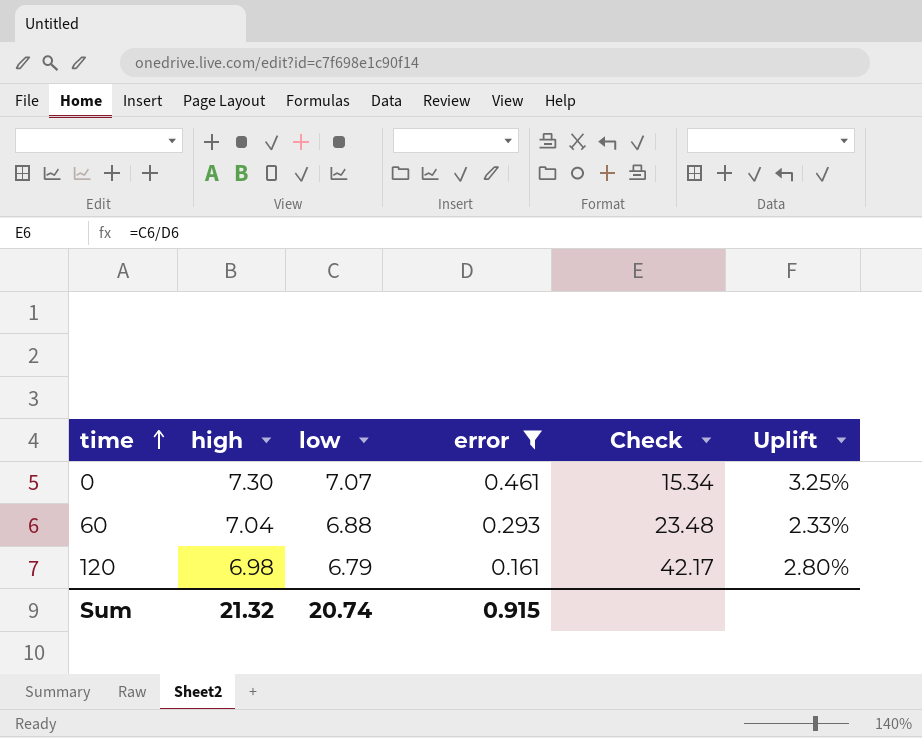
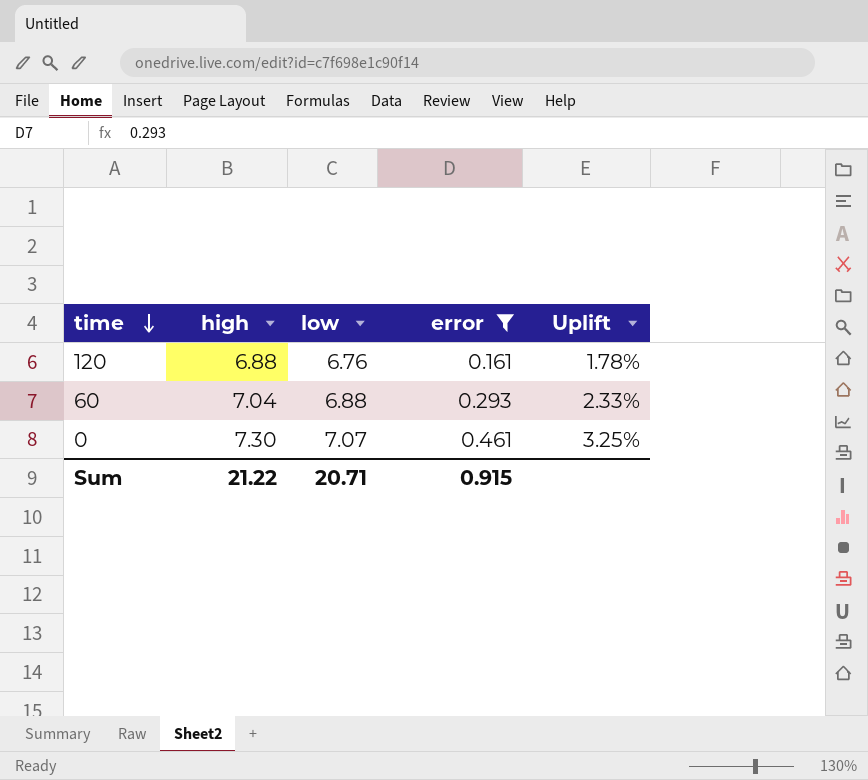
row order: time ascending -> time descending
column Check | formula: [low] / [error] -> none
120 | high: 6.98 -> 6.88
120 | low: 6.79 -> 6.76
120 | Uplift: 2.80% -> 1.78%
Sum | high: 21.32 -> 21.22
Sum | low: 20.74 -> 20.71

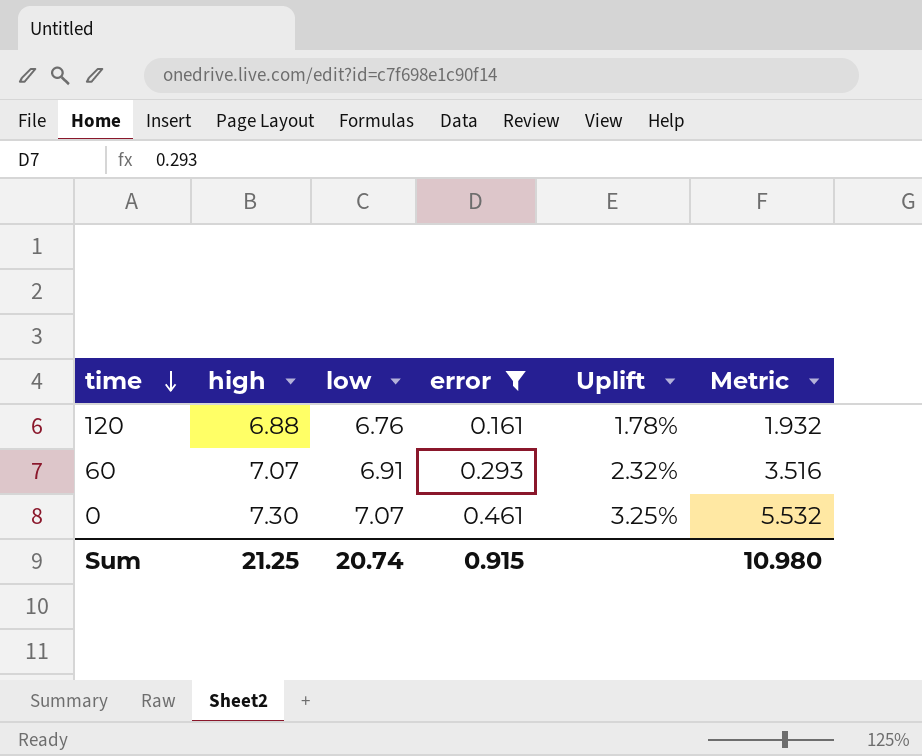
column Metric | formula: none -> [error] * 12
60 | high: 7.04 -> 7.07
60 | low: 6.88 -> 6.91
60 | Uplift: 2.33% -> 2.32%
Sum | high: 21.22 -> 21.25
Sum | low: 20.71 -> 20.74

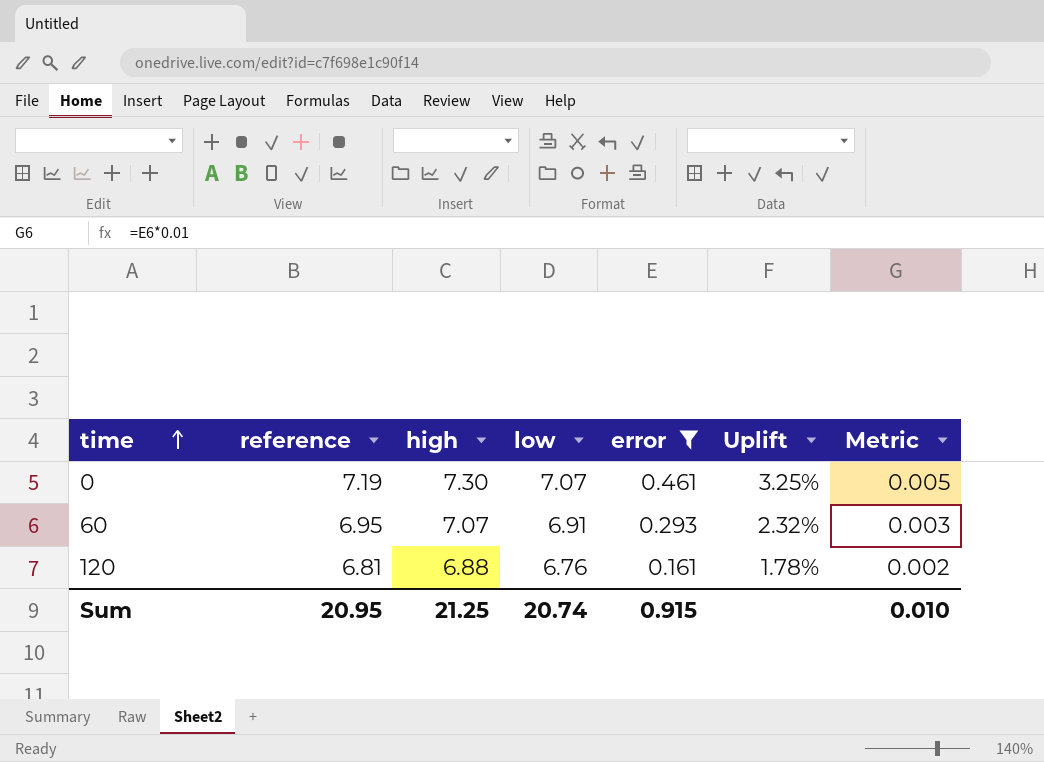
row order: time descending -> time ascending
column reference | position: none -> 2
column Metric | formula: [error] * 12 -> [error] * 0.01
Sum | Metric: 10.980 -> 0.010

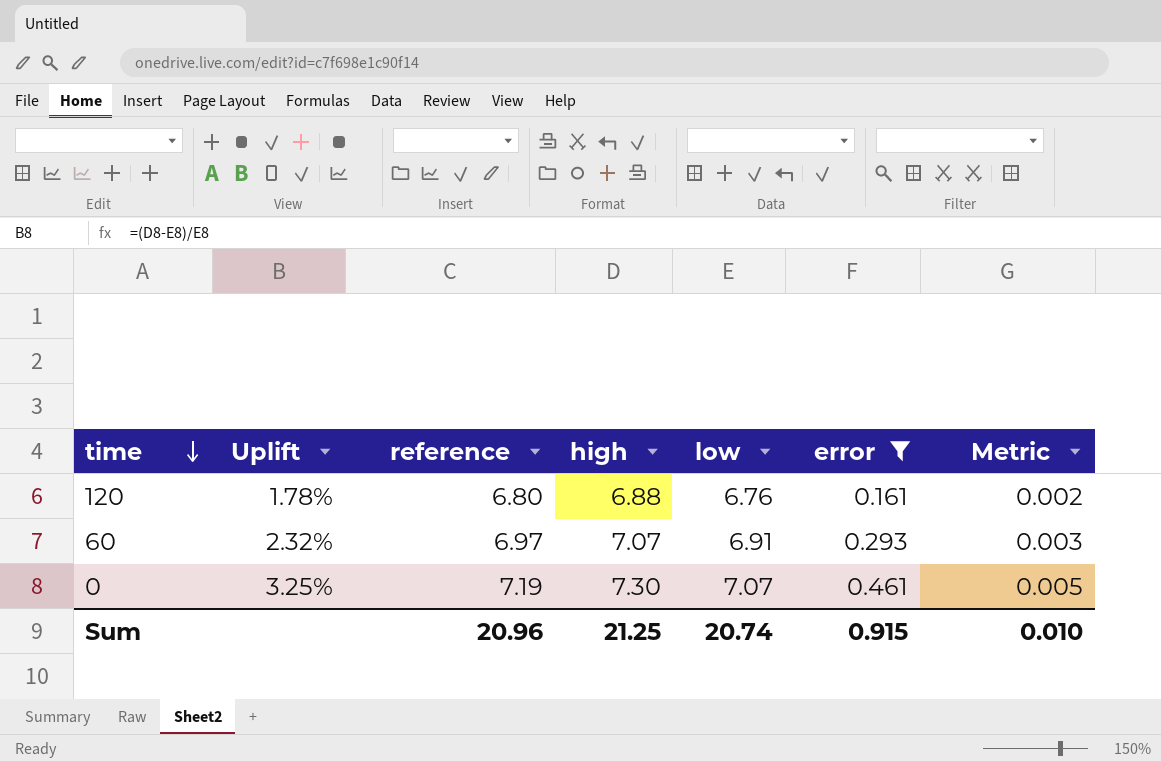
row order: time ascending -> time descending
column Uplift | position: 6 -> 2
120 | reference: 6.81 -> 6.80
60 | reference: 6.95 -> 6.97
Sum | reference: 20.95 -> 20.96

